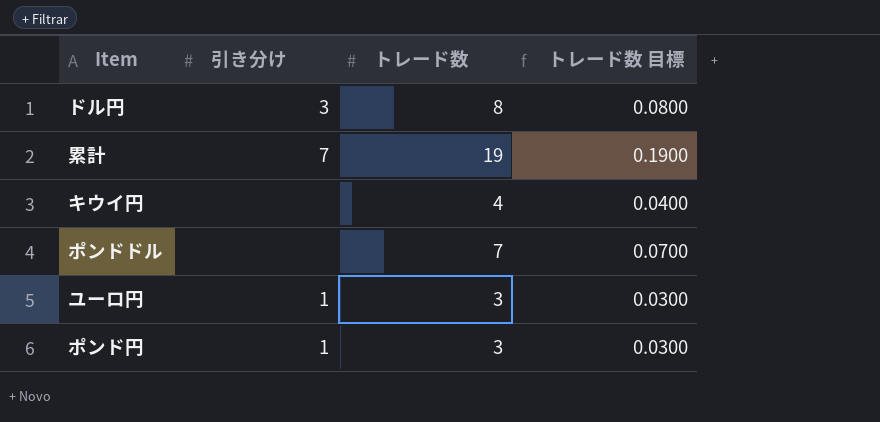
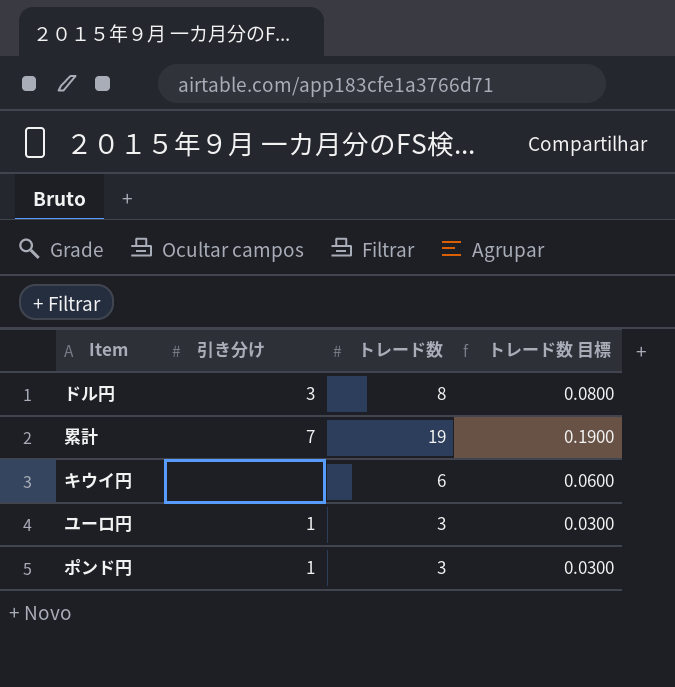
row ポンドドル: none | 7 | 0.0700 -> none
キウイ円 | トレード数: 4 -> 6
キウイ円 | トレード数 目標: 0.0400 -> 0.0600

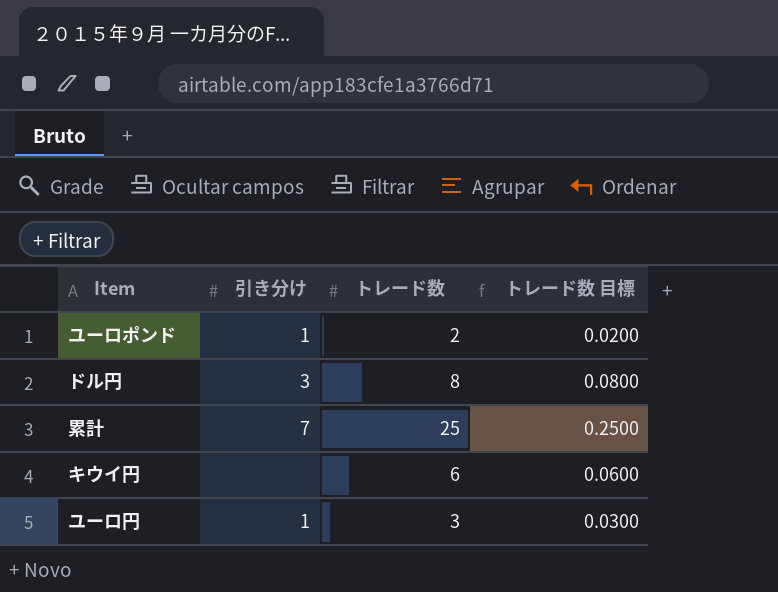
row ポンド円: 1 | 3 | 0.0300 -> none
row ユーロポンド: none -> 1 | 2 | 0.0200
累計 | トレード数: 19 -> 25
累計 | トレード数 目標: 0.1900 -> 0.2500

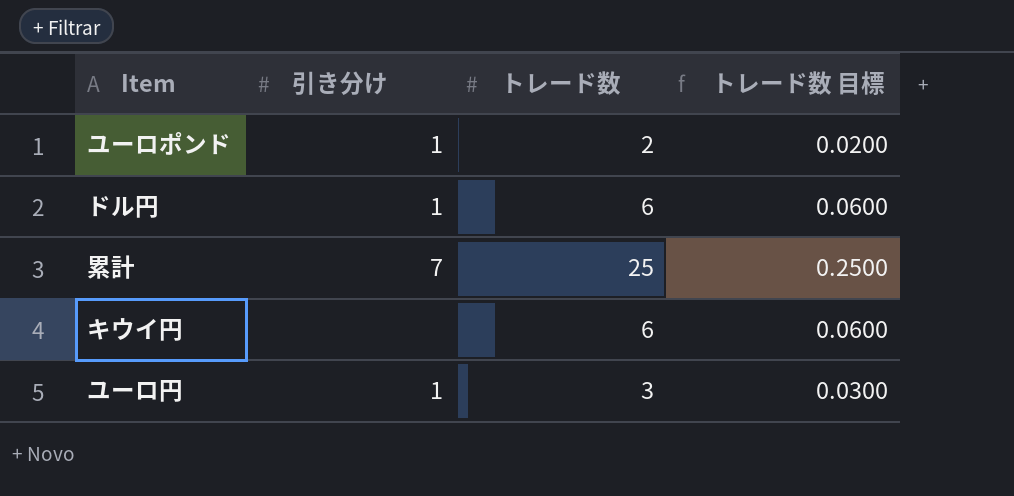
ドル円 | 引き分け: 3 -> 1
ドル円 | トレード数: 8 -> 6
ドル円 | トレード数 目標: 0.0800 -> 0.0600

